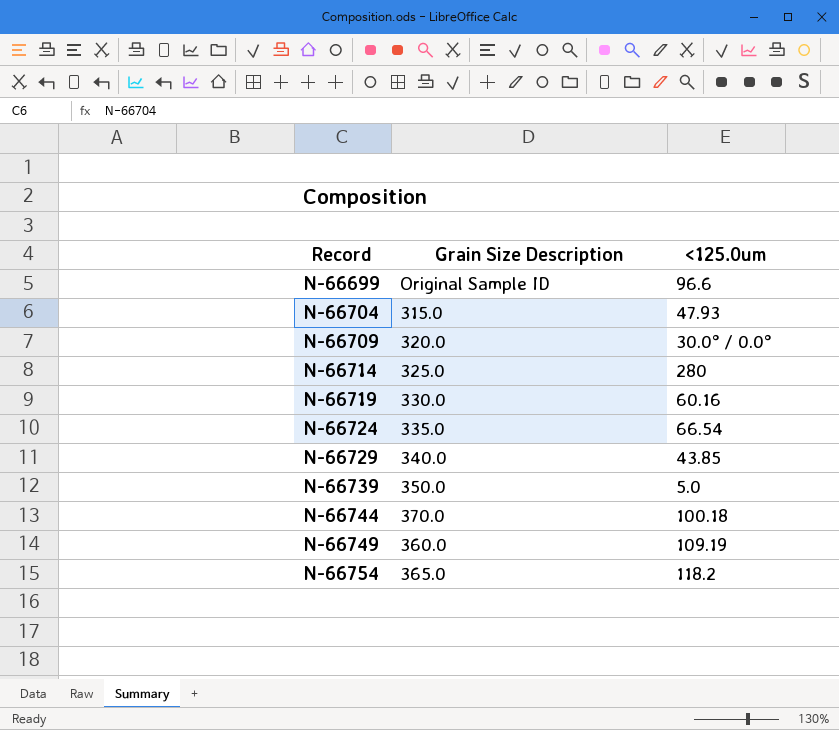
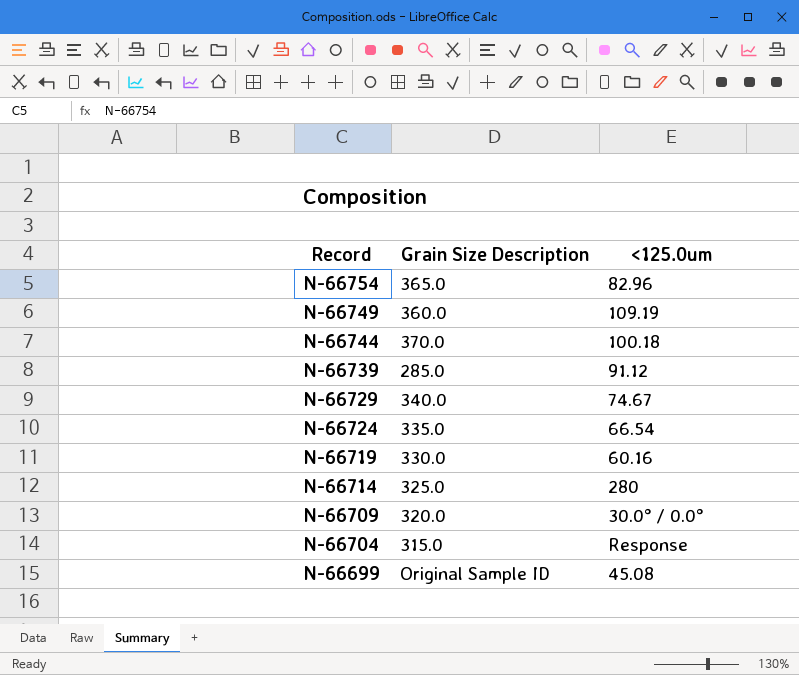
row order: Record ascending -> Record descending
N-66754 | <125.0um: 118.2 -> 82.96
N-66739 | Grain Size Description: 350.0 -> 285.0
N-66739 | <125.0um: 5.0 -> 91.12
N-66729 | <125.0um: 43.85 -> 74.67
N-66704 | <125.0um: 47.93 -> Response
N-66699 | <125.0um: 96.6 -> 45.08

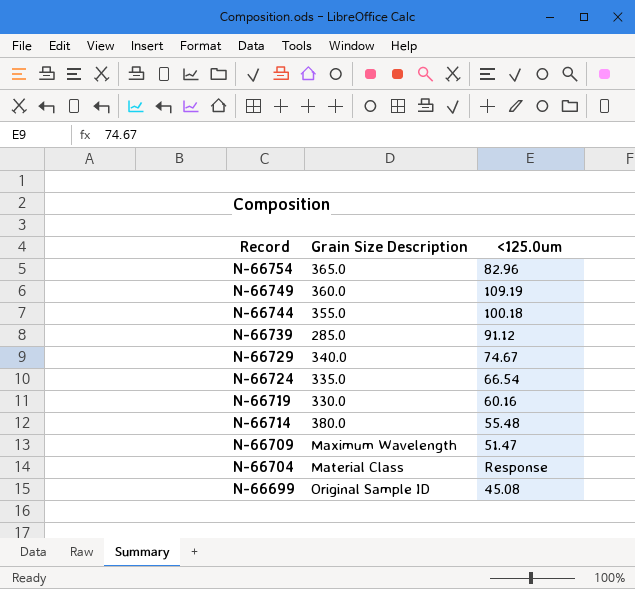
N-66744 | Grain Size Description: 370.0 -> 355.0
N-66714 | Grain Size Description: 325.0 -> 380.0
N-66714 | <125.0um: 280 -> 55.48
N-66709 | Grain Size Description: 320.0 -> Maximum Wavelength
N-66709 | <125.0um: 30.0° / 0.0° -> 51.47
N-66704 | Grain Size Description: 315.0 -> Material Class

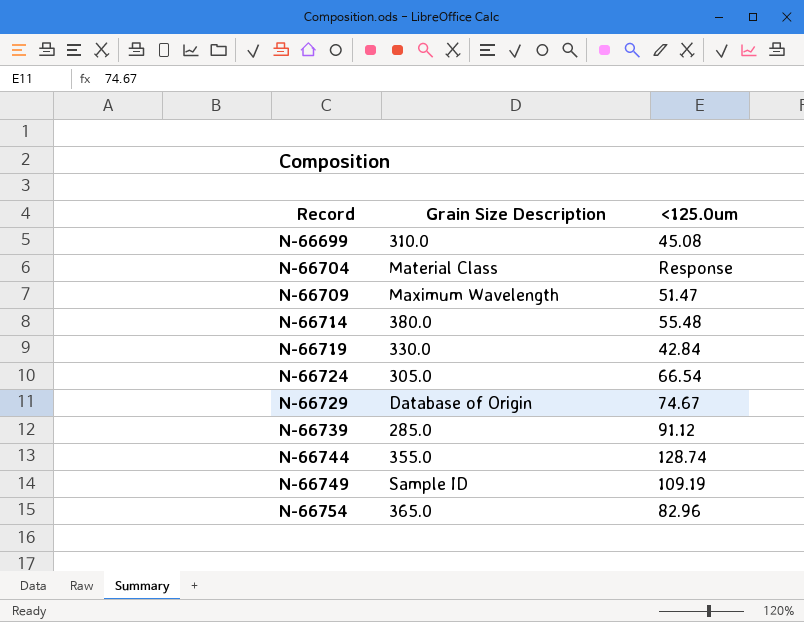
row order: Record descending -> Record ascending
N-66699 | Grain Size Description: Original Sample ID -> 310.0
N-66719 | <125.0um: 60.16 -> 42.84
N-66724 | Grain Size Description: 335.0 -> 305.0
N-66729 | Grain Size Description: 340.0 -> Database of Origin
N-66744 | <125.0um: 100.18 -> 128.74
N-66749 | Grain Size Description: 360.0 -> Sample ID

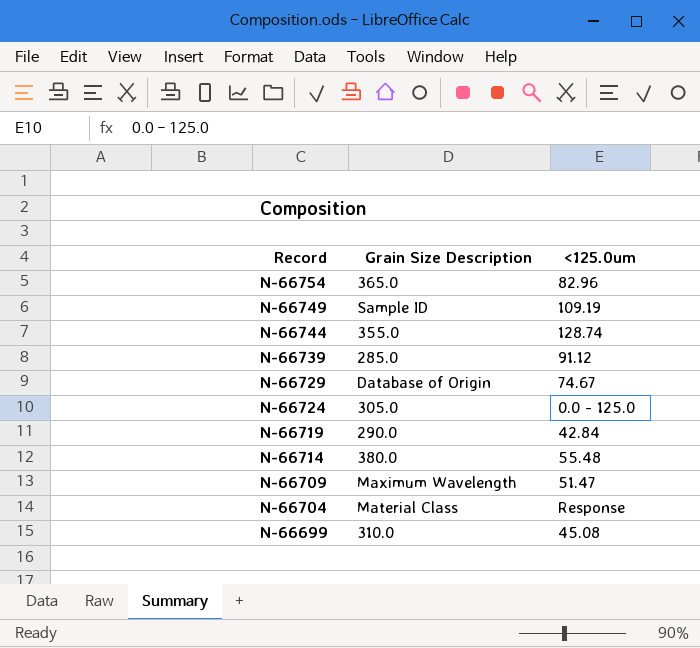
row order: Record ascending -> Record descending
N-66724 | <125.0um: 66.54 -> 0.0 - 125.0
N-66719 | Grain Size Description: 330.0 -> 290.0

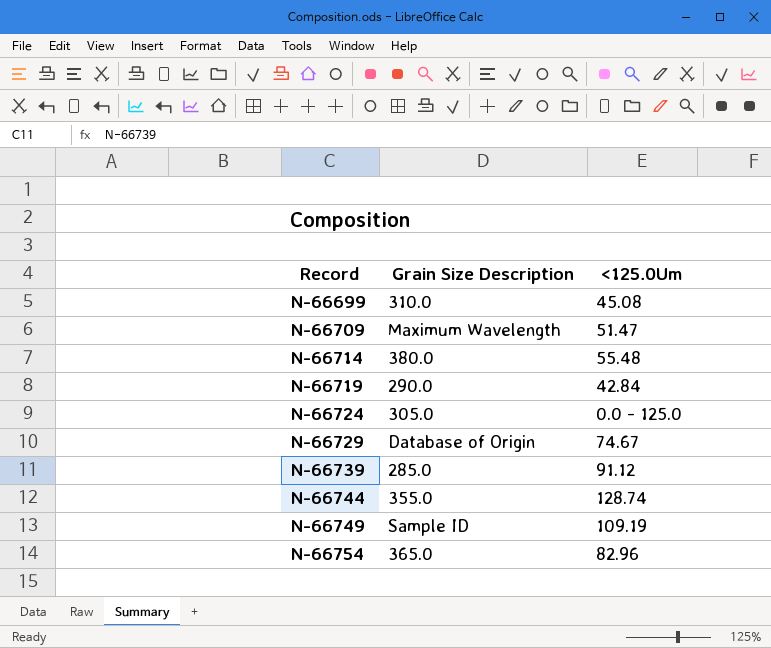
row order: Record descending -> Record ascending
column name: <125.0um -> <125.0Um
row N-66704: Material Class | Response -> none

